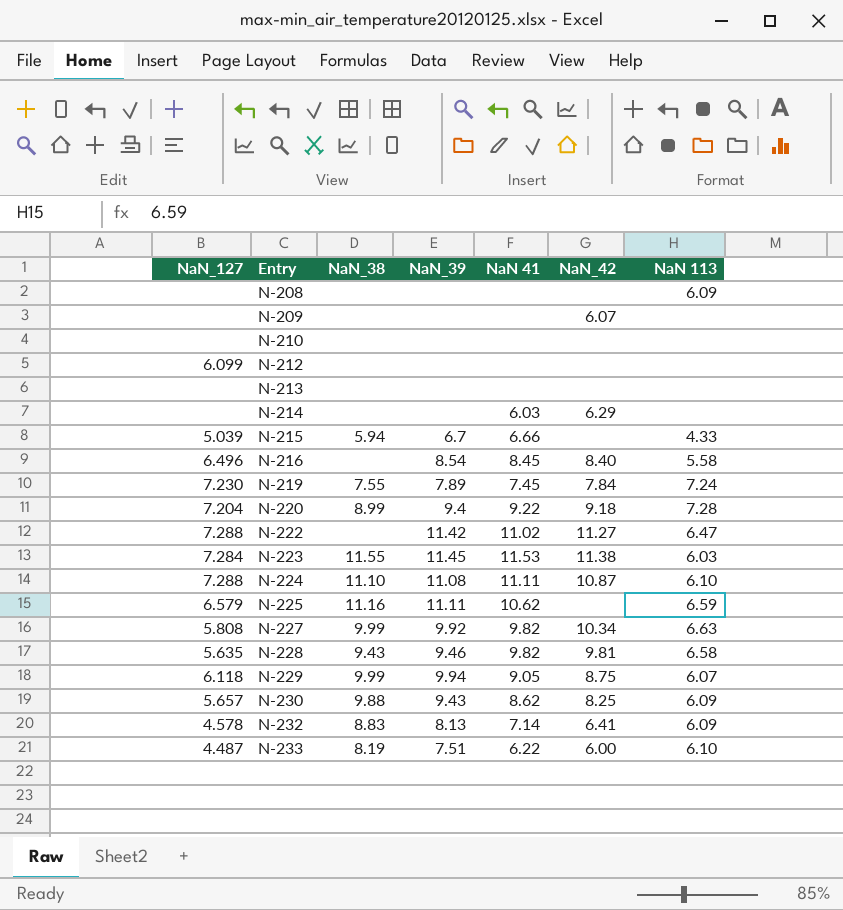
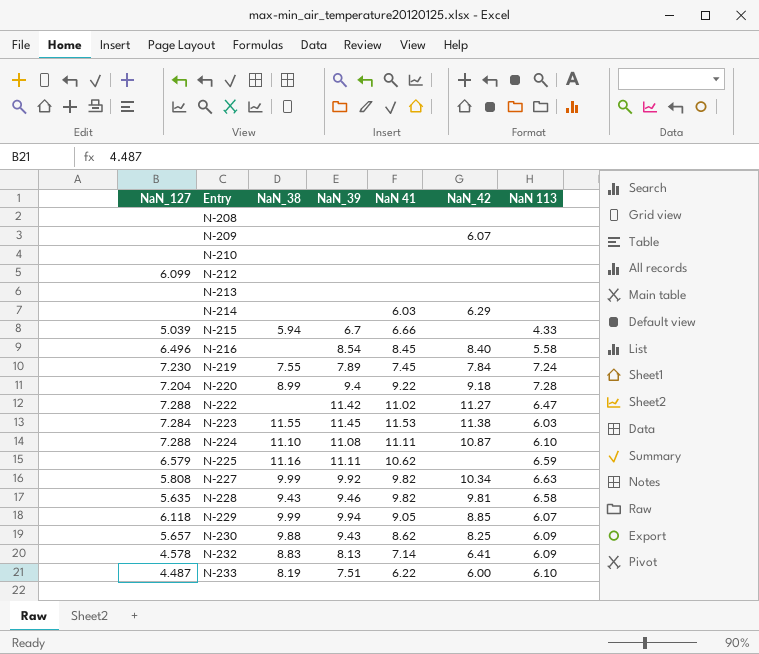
N-208 | NaN 113: 6.09 -> none
N-229 | NaN_42: 8.75 -> 8.85

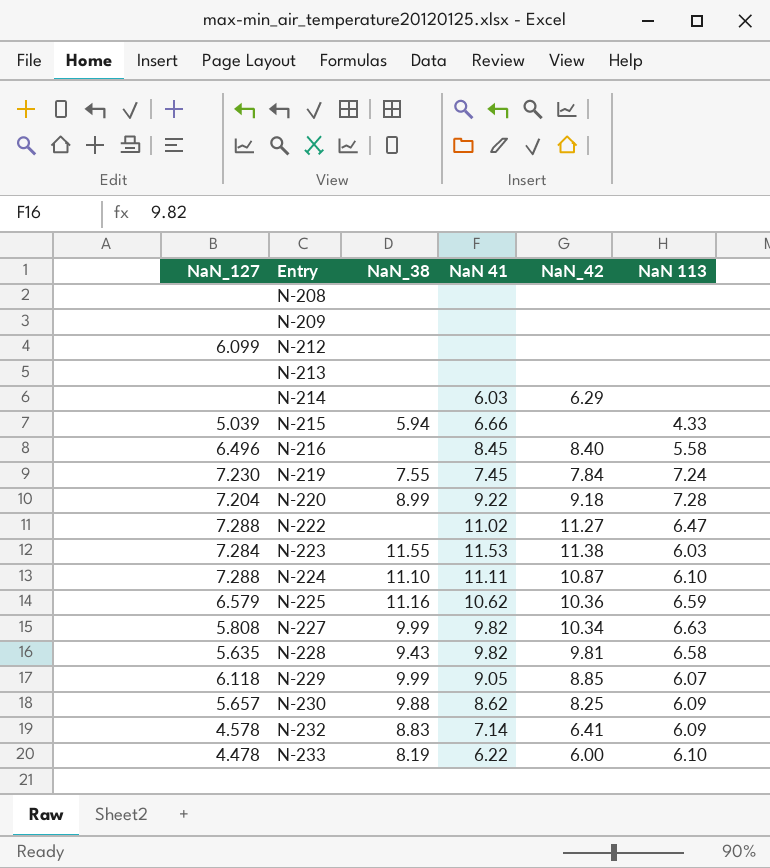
column NaN_39 | position: 4 -> none
row N-210: none | none | none | none | none | none -> none
N-209 | NaN_42: 6.07 -> none
N-225 | NaN_42: none -> 10.36
N-233 | NaN_127: 4.487 -> 4.478

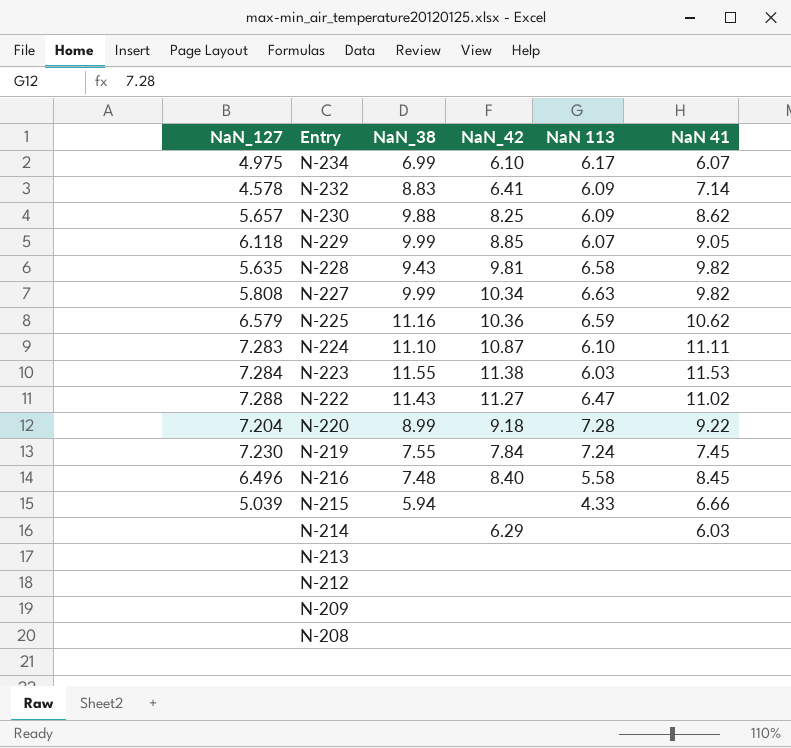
row order: Entry ascending -> Entry descending
column NaN 41 | position: 4 -> 6
row N-233: 4.478 | 8.19 | 6.22 | 6.00 | 6.10 -> none
row N-234: none -> 4.975 | 6.99 | 6.10 | 6.17 | 6.07
N-224 | NaN_127: 7.288 -> 7.283
N-222 | NaN_38: none -> 11.43
N-216 | NaN_38: none -> 7.48
N-212 | NaN_127: 6.099 -> none

